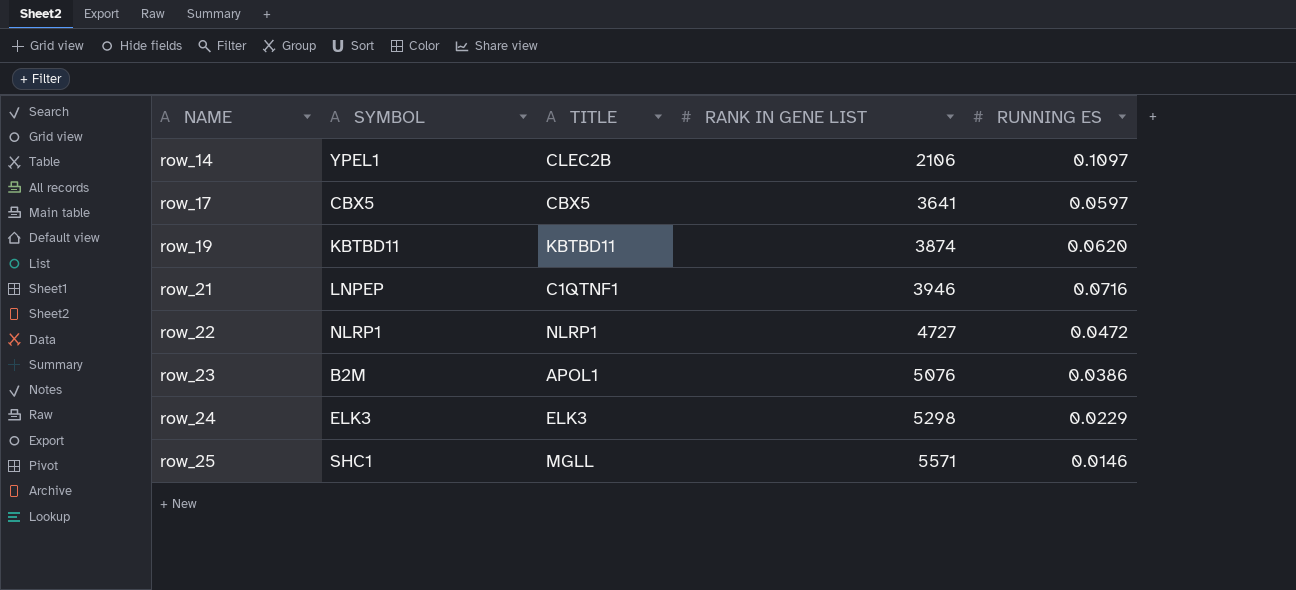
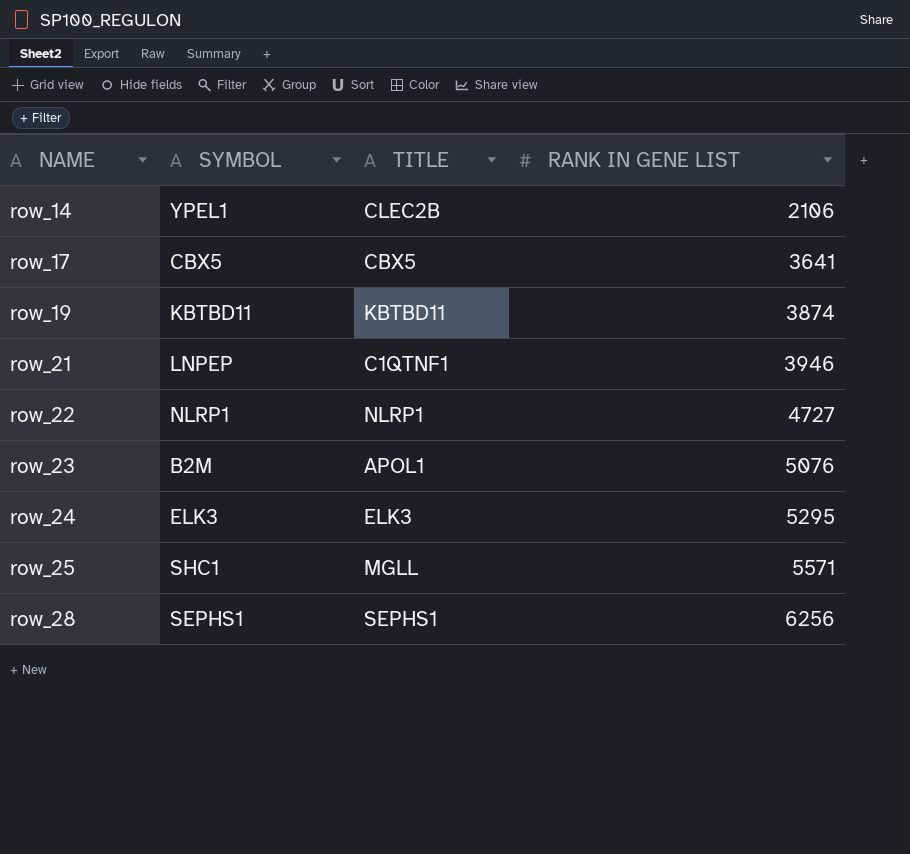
column RUNNING ES | position: 5 -> none
row_24 | RANK IN GENE LIST: 5298 -> 5295
row row_28: none -> SEPHS1 | SEPHS1 | 6256

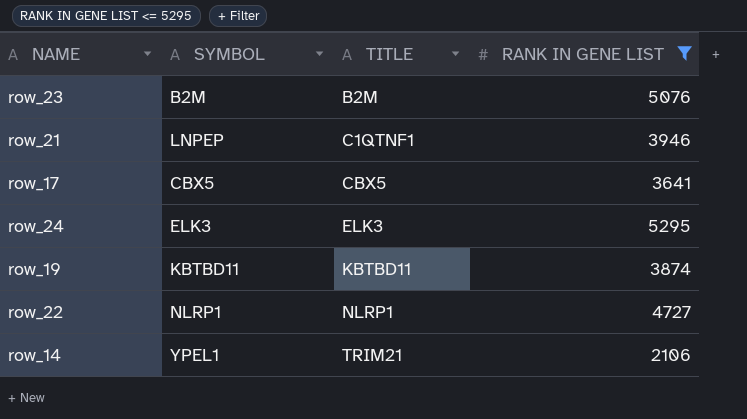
filter: none -> RANK IN GENE LIST <= 5295
row order: NAME ascending -> TITLE ascending
row_23 | TITLE: APOL1 -> B2M
row_14 | TITLE: CLEC2B -> TRIM21

